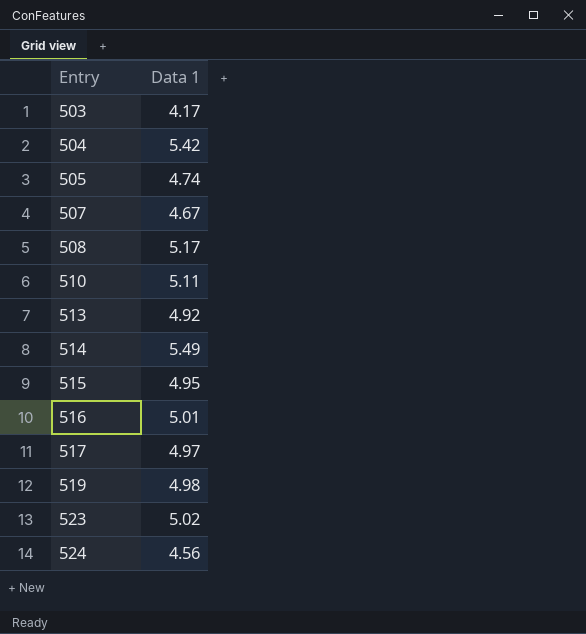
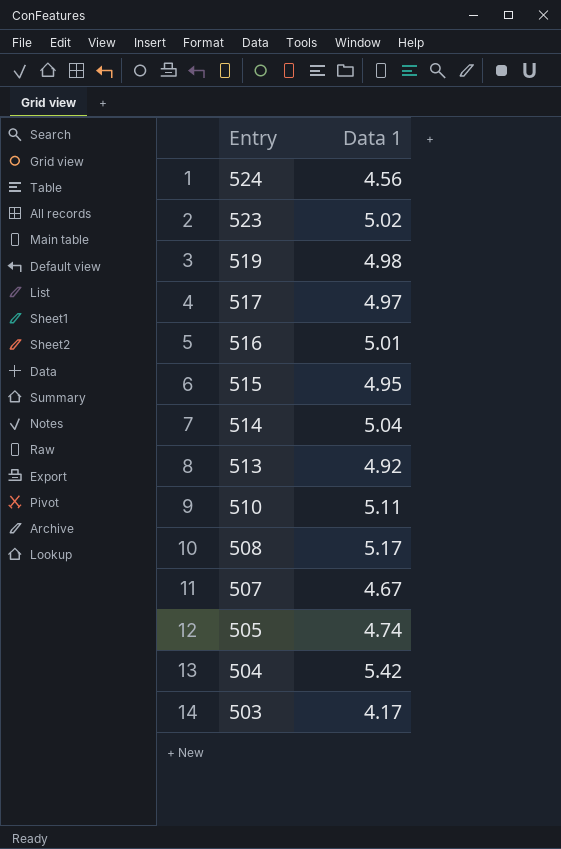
row order: Entry ascending -> Entry descending
514 | Data 1: 5.49 -> 5.04

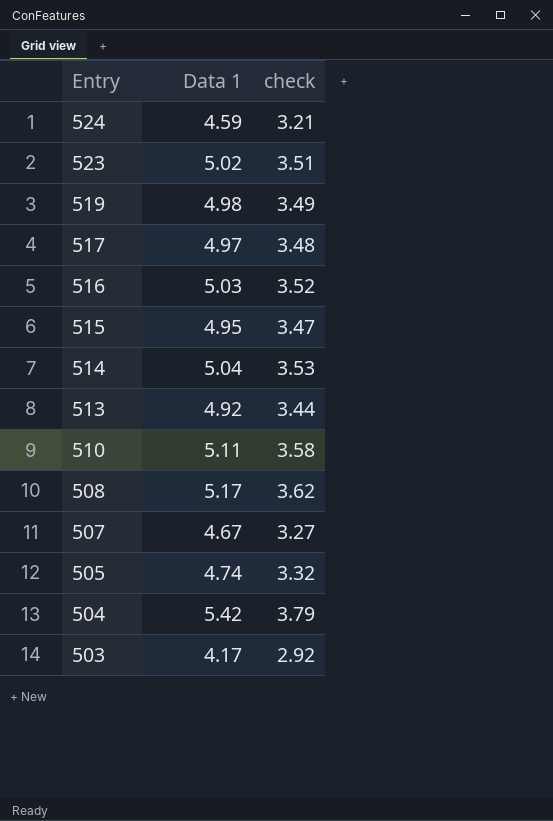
column check | formula: none -> [Data 1] * 0.7
524 | Data 1: 4.56 -> 4.59
516 | Data 1: 5.01 -> 5.03

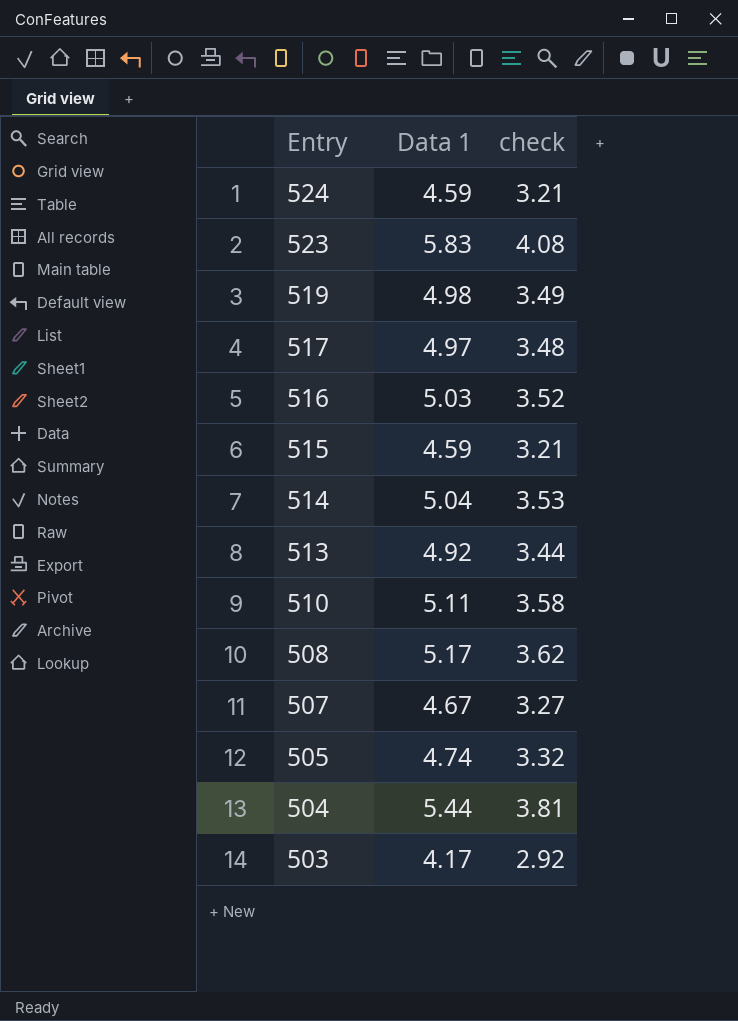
523 | Data 1: 5.02 -> 5.83
523 | check: 3.51 -> 4.08
515 | Data 1: 4.95 -> 4.59
515 | check: 3.47 -> 3.21
504 | Data 1: 5.42 -> 5.44
504 | check: 3.79 -> 3.81

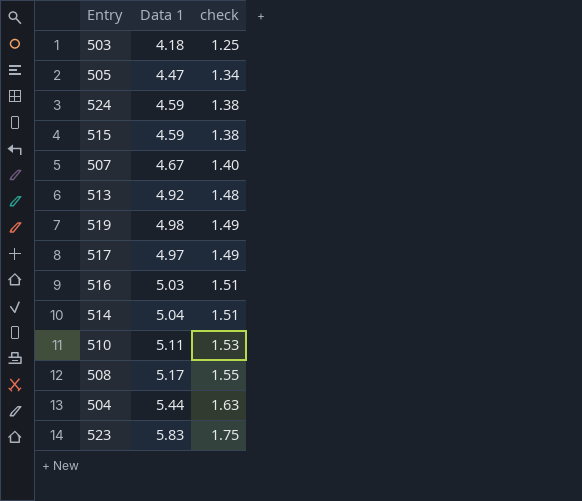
row order: Entry descending -> check ascending
column check | formula: [Data 1] * 0.7 -> [Data 1] * 0.3
503 | Data 1: 4.17 -> 4.18
505 | Data 1: 4.74 -> 4.47

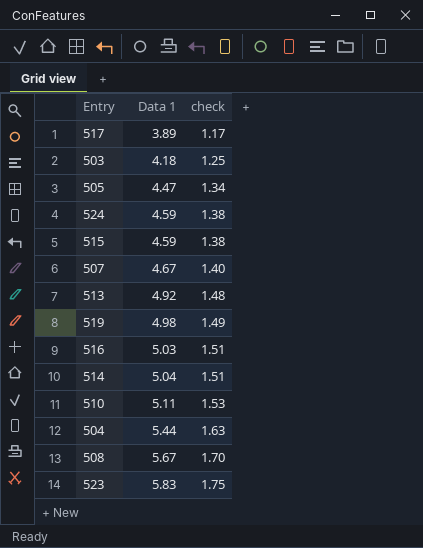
row order: check ascending -> Data 1 ascending
517 | Data 1: 4.97 -> 3.89
517 | check: 1.49 -> 1.17
508 | Data 1: 5.17 -> 5.67
508 | check: 1.55 -> 1.70

